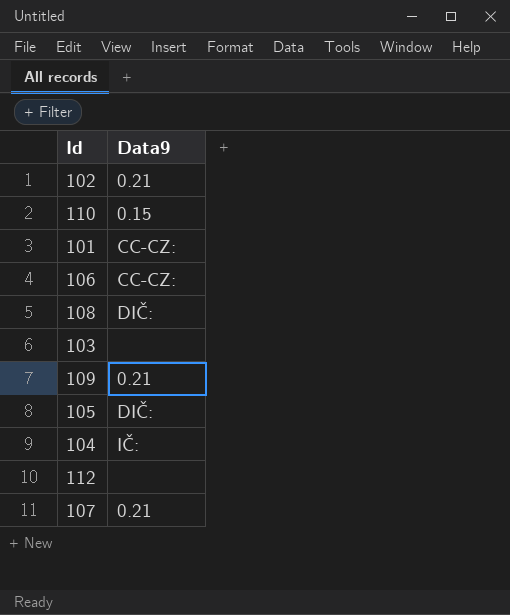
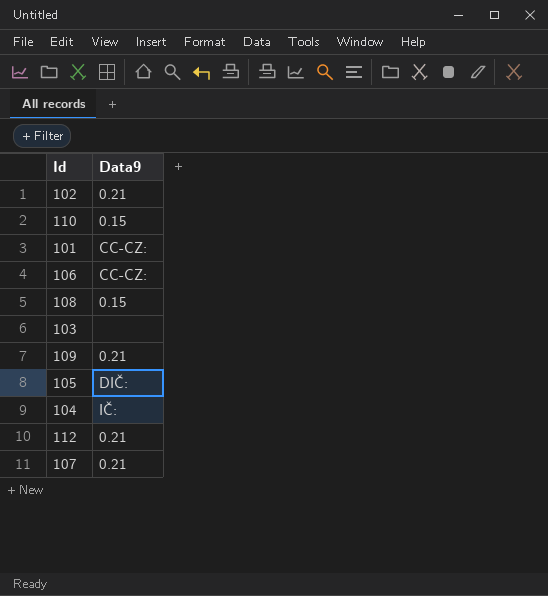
108 | Data9: DIČ: -> 0.15
112 | Data9: none -> 0.21

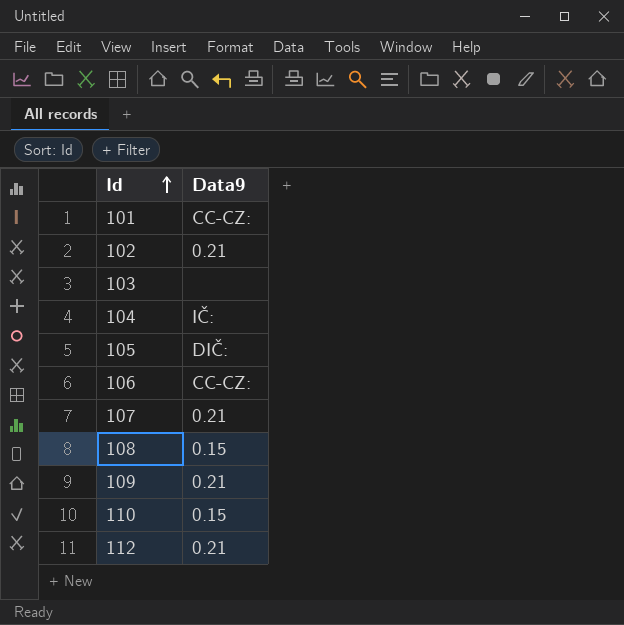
row order: none -> Id ascending

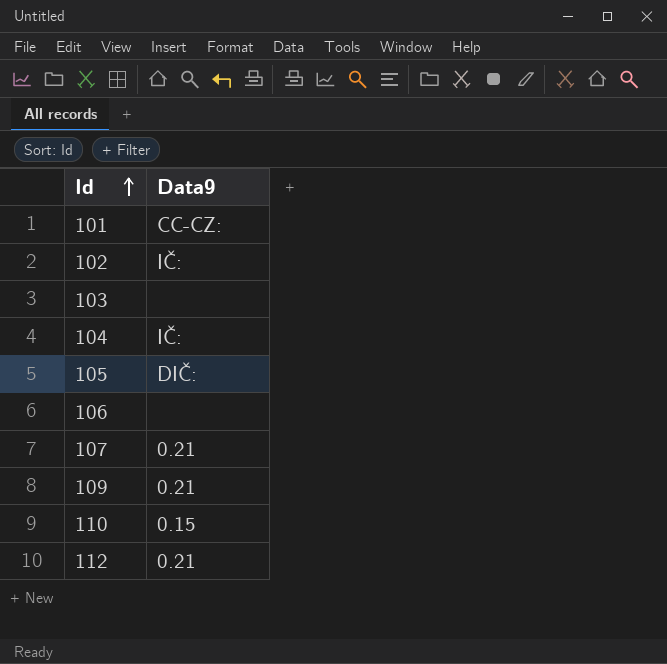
row 108: 0.15 -> none
102 | Data9: 0.21 -> IČ:
106 | Data9: CC-CZ: -> none

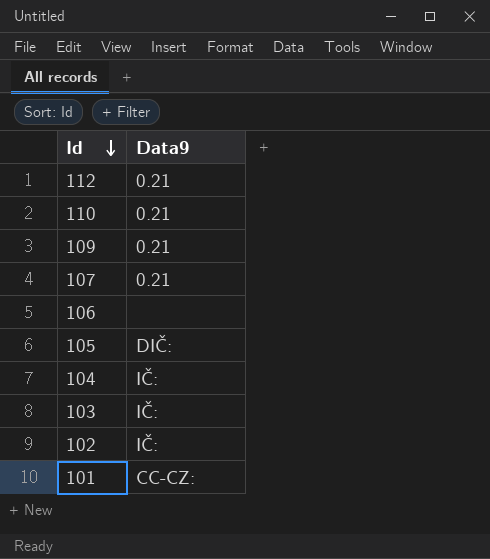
row order: Id ascending -> Id descending
110 | Data9: 0.15 -> 0.21
103 | Data9: none -> IČ:

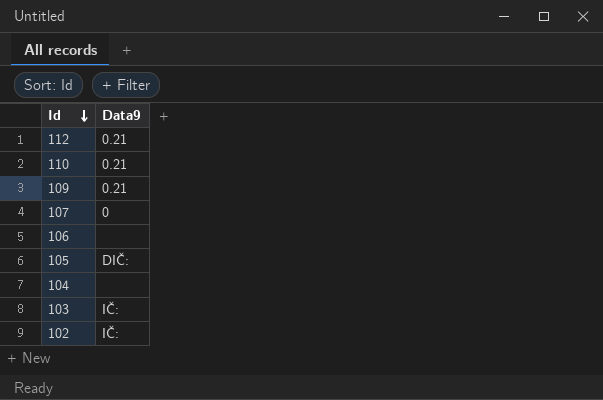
row 101: CC-CZ: -> none
107 | Data9: 0.21 -> 0
104 | Data9: IČ: -> none

